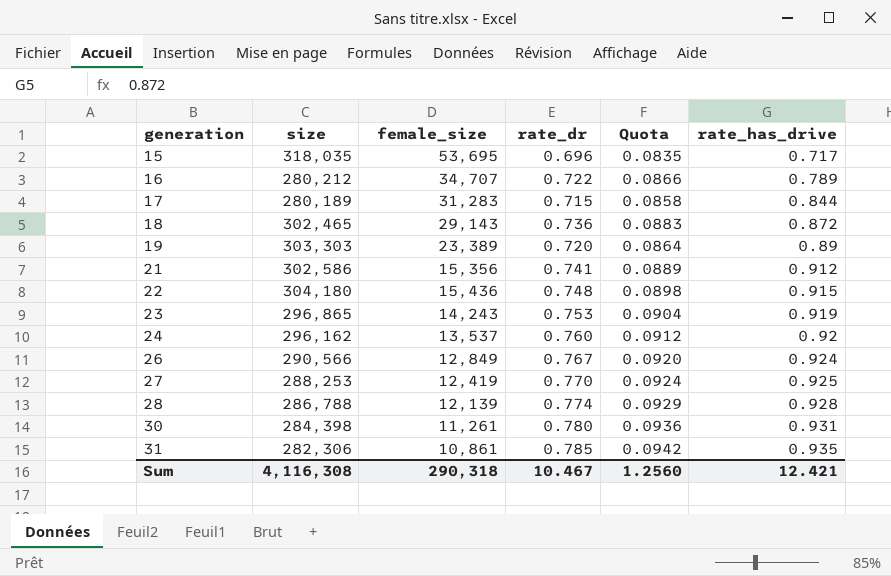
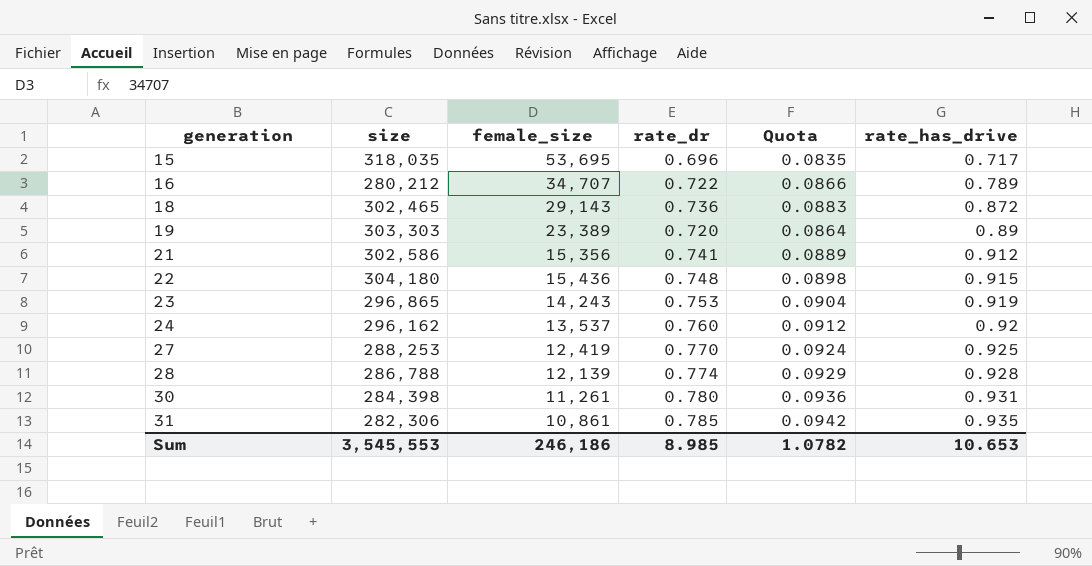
row 17: 280,189 | 31,283 | 0.715 | 0.0858 | 0.844 -> none
row 26: 290,566 | 12,849 | 0.767 | 0.0920 | 0.924 -> none
Sum | size: 4,116,308 -> 3,545,553
Sum | female_size: 290,318 -> 246,186
Sum | rate_dr: 10.467 -> 8.985
Sum | Quota: 1.2560 -> 1.0782
Sum | rate_has_drive: 12.421 -> 10.653

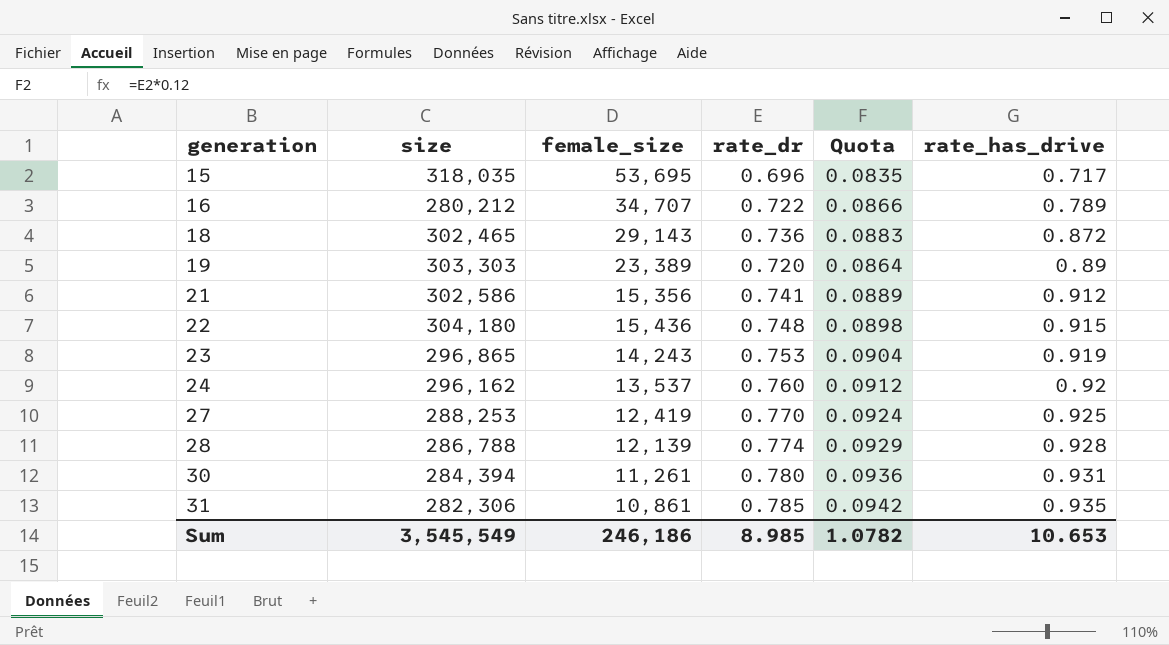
30 | size: 284,398 -> 284,394
Sum | size: 3,545,553 -> 3,545,549

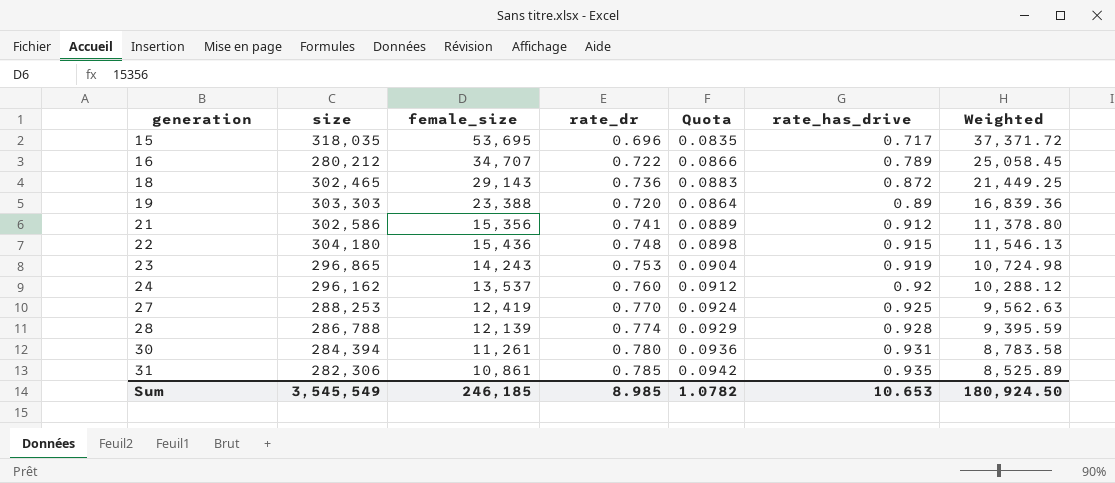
column Weighted | formula: none -> [female_size] * [rate_dr]
19 | female_size: 23,389 -> 23,388
Sum | female_size: 246,186 -> 246,185

